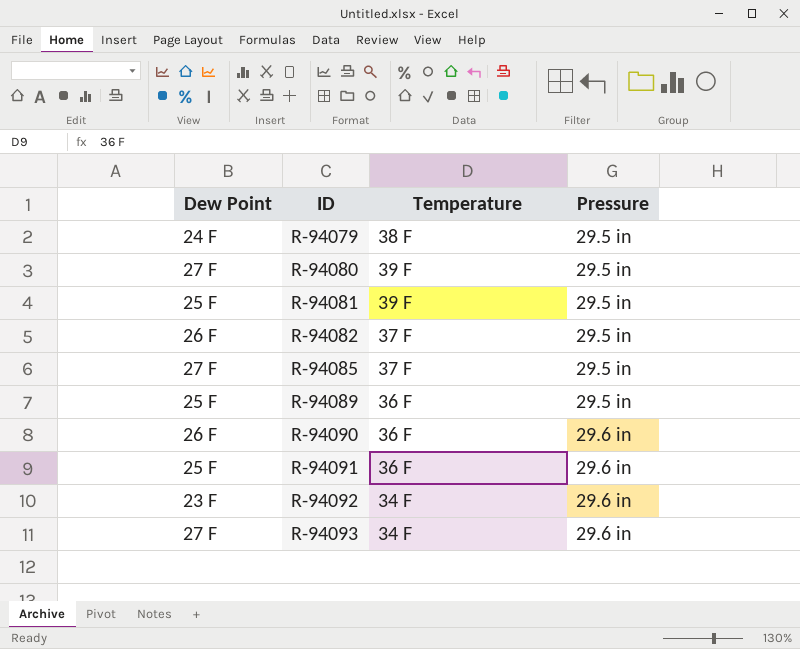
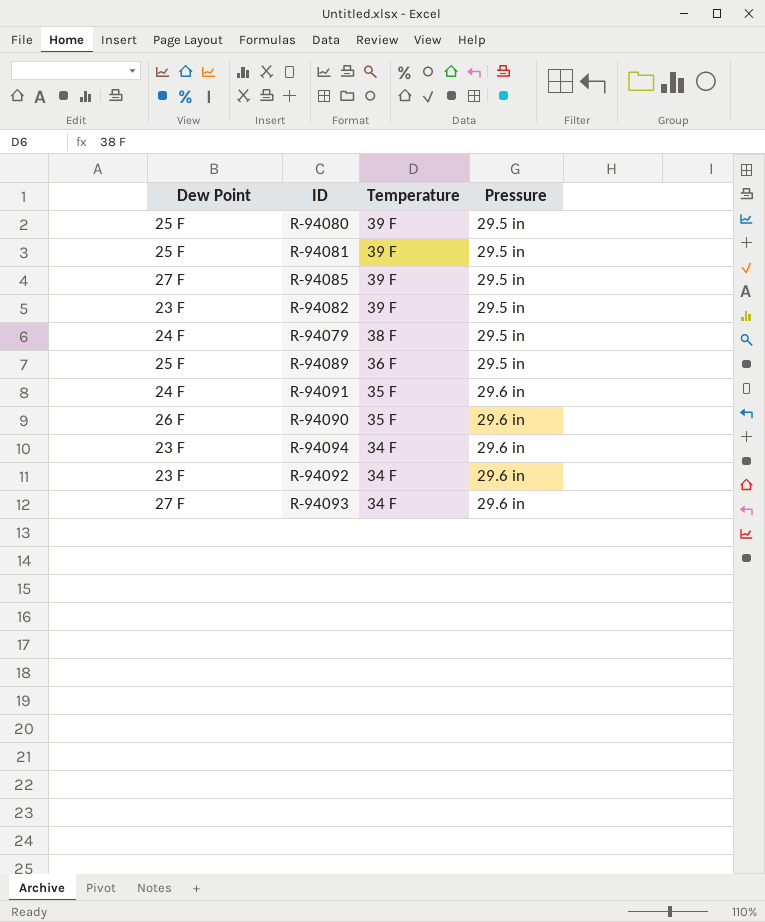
row order: ID ascending -> Temperature descending
R-94080 | Dew Point: 27 F -> 25 F
R-94085 | Temperature: 37 F -> 39 F
R-94082 | Dew Point: 26 F -> 23 F
R-94082 | Temperature: 37 F -> 39 F
R-94091 | Dew Point: 25 F -> 24 F
R-94091 | Temperature: 36 F -> 35 F
R-94090 | Temperature: 36 F -> 35 F
row R-94094: none -> 23 F | 34 F | 29.6 in

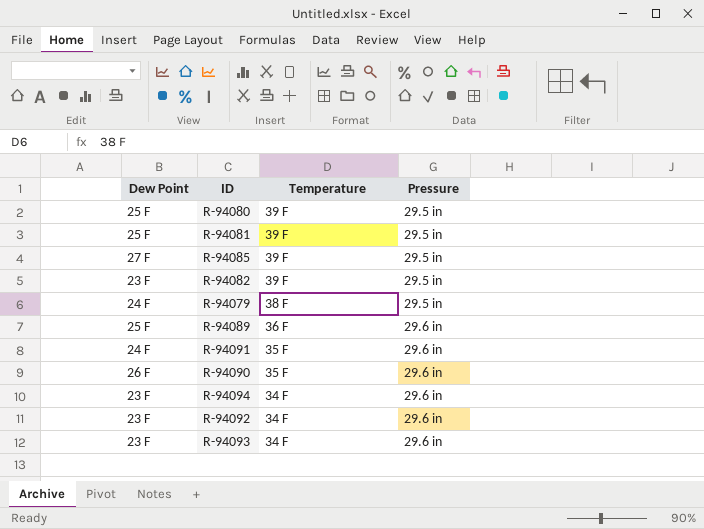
R-94089 | Pressure: 29.5 in -> 29.6 in
R-94093 | Dew Point: 27 F -> 23 F

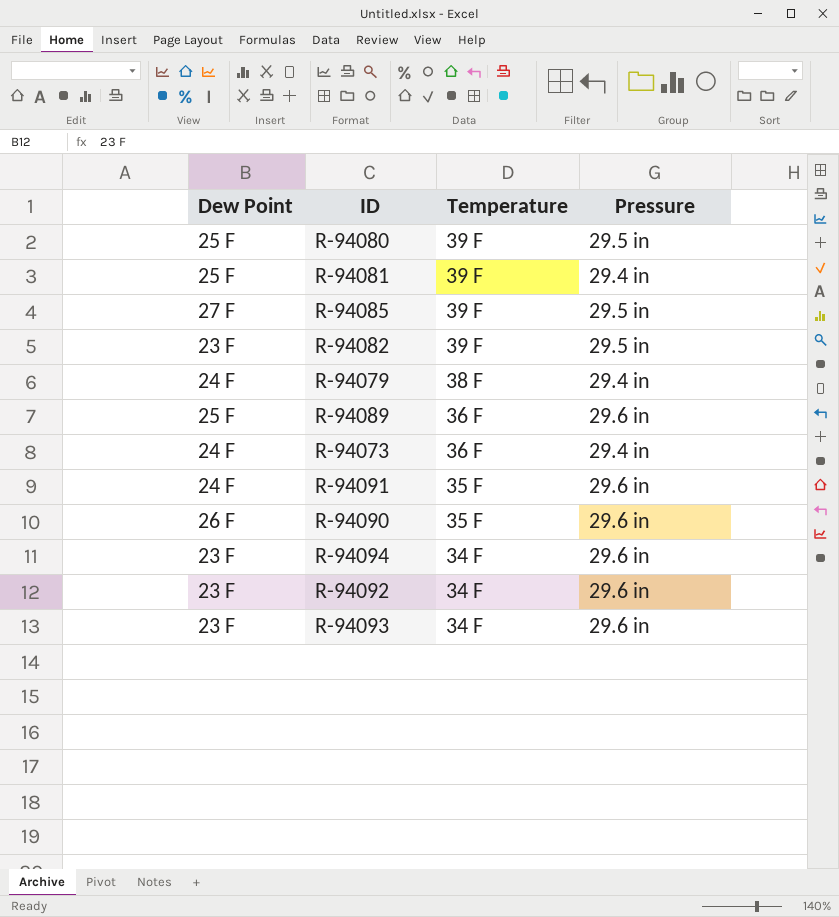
R-94081 | Pressure: 29.5 in -> 29.4 in
R-94079 | Pressure: 29.5 in -> 29.4 in
row R-94073: none -> 24 F | 36 F | 29.4 in

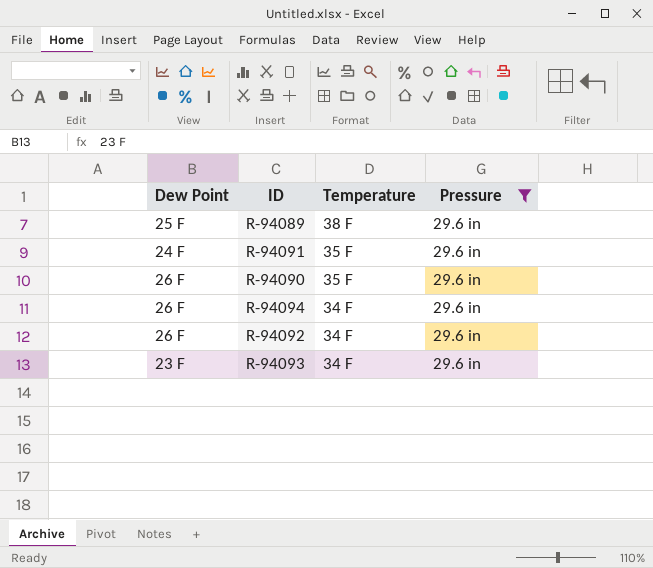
filter: none -> Pressure = 29.6 in
R-94089 | Temperature: 36 F -> 38 F
R-94094 | Dew Point: 23 F -> 26 F
R-94092 | Dew Point: 23 F -> 26 F

